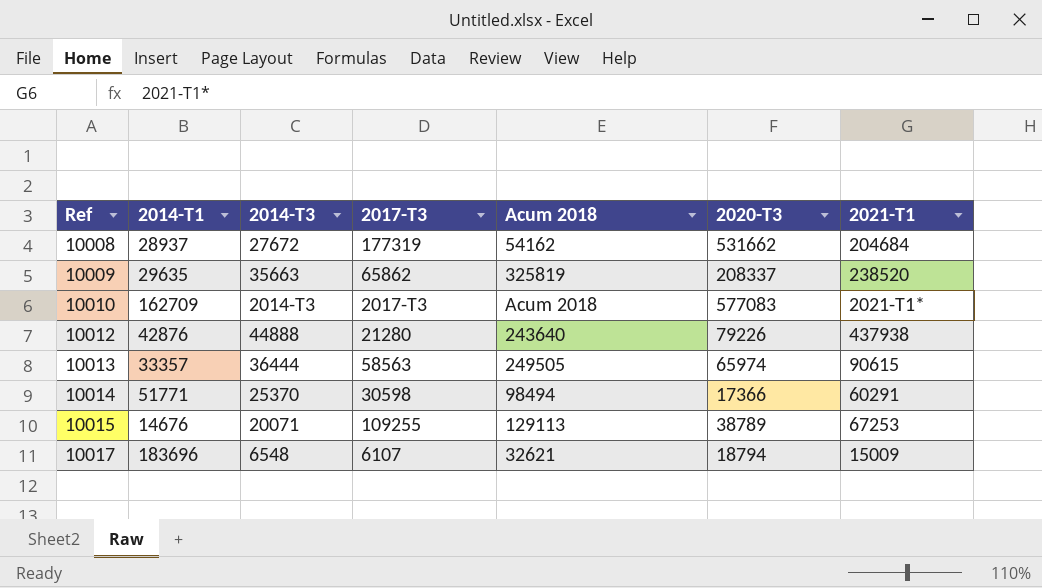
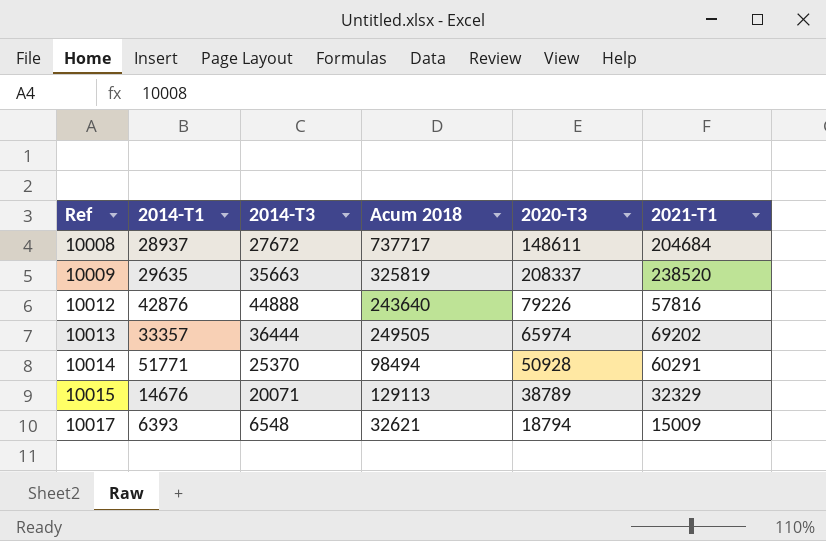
column 2017-T3 | position: 4 -> none
row 10010: 162709 | 2014-T3 | 2017-T3 | Acum 2018 | 577083 | 2021-T1* -> none
10008 | Acum 2018: 54162 -> 737717
10008 | 2020-T3: 531662 -> 148611
10012 | 2021-T1: 437938 -> 57816
10013 | 2021-T1: 90615 -> 69202
10014 | 2020-T3: 17366 -> 50928
10015 | 2021-T1: 67253 -> 32329
10017 | 2014-T1: 183696 -> 6393

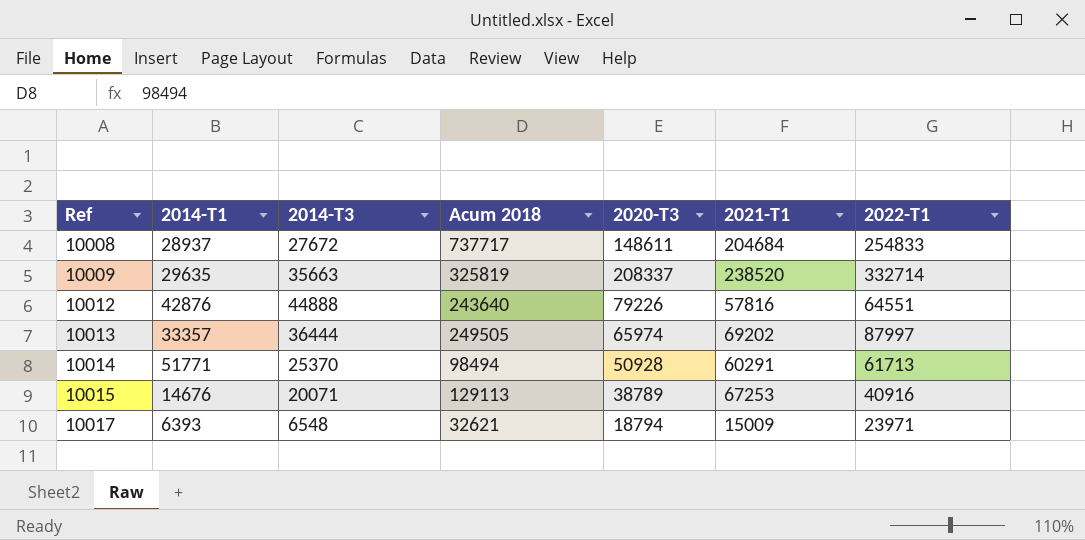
column 2022-T1 | position: none -> 7
10015 | 2021-T1: 32329 -> 67253

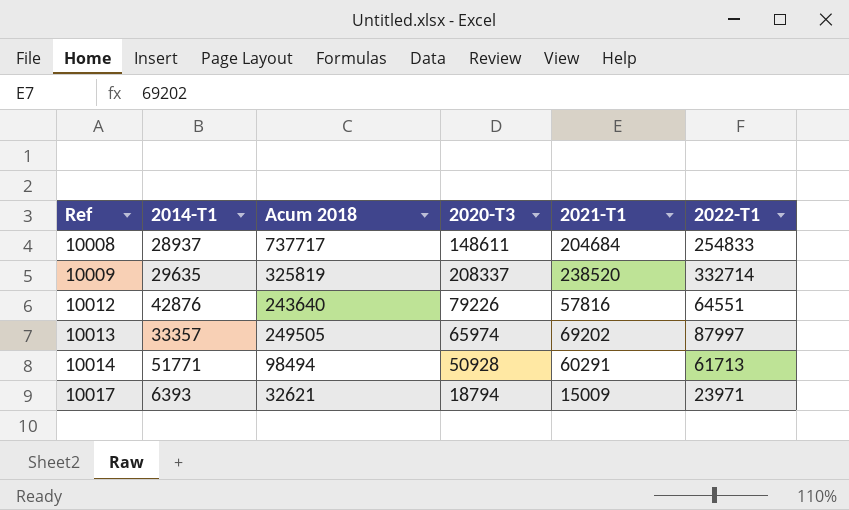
column 2014-T3 | position: 3 -> none
row 10015: 14676 | 20071 | 129113 | 38789 | 67253 | 40916 -> none

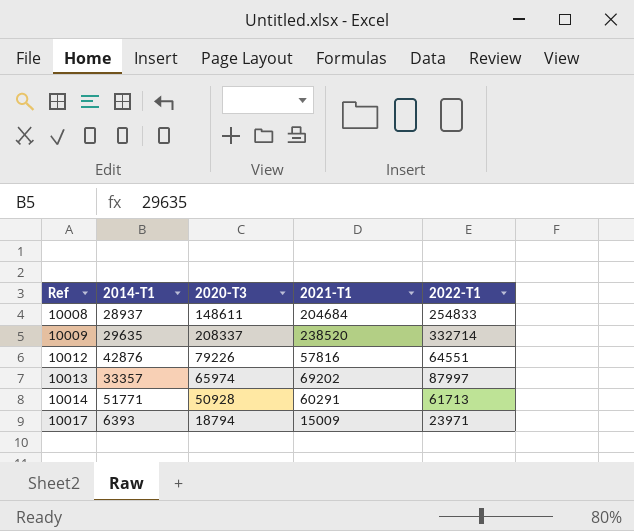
column Acum 2018 | position: 3 -> none

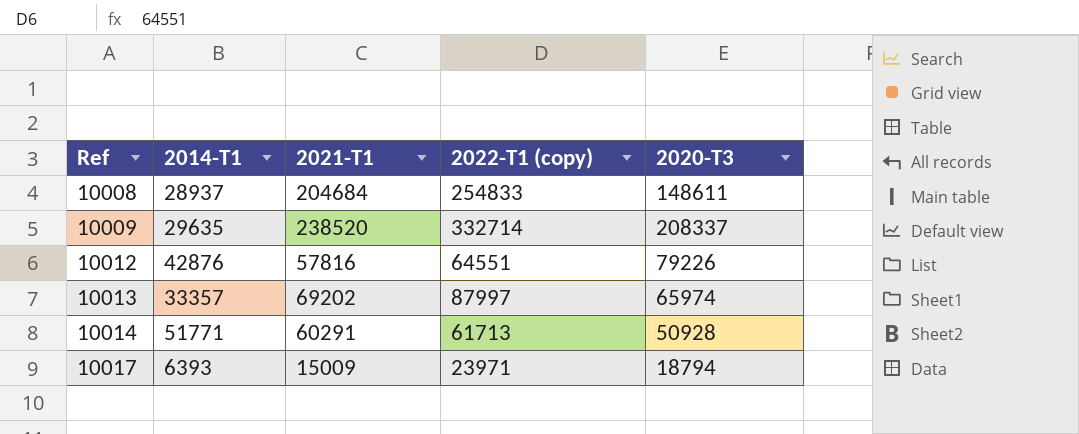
column name: 2022-T1 -> 2022-T1 (copy)
column 2020-T3 | position: 3 -> 5

